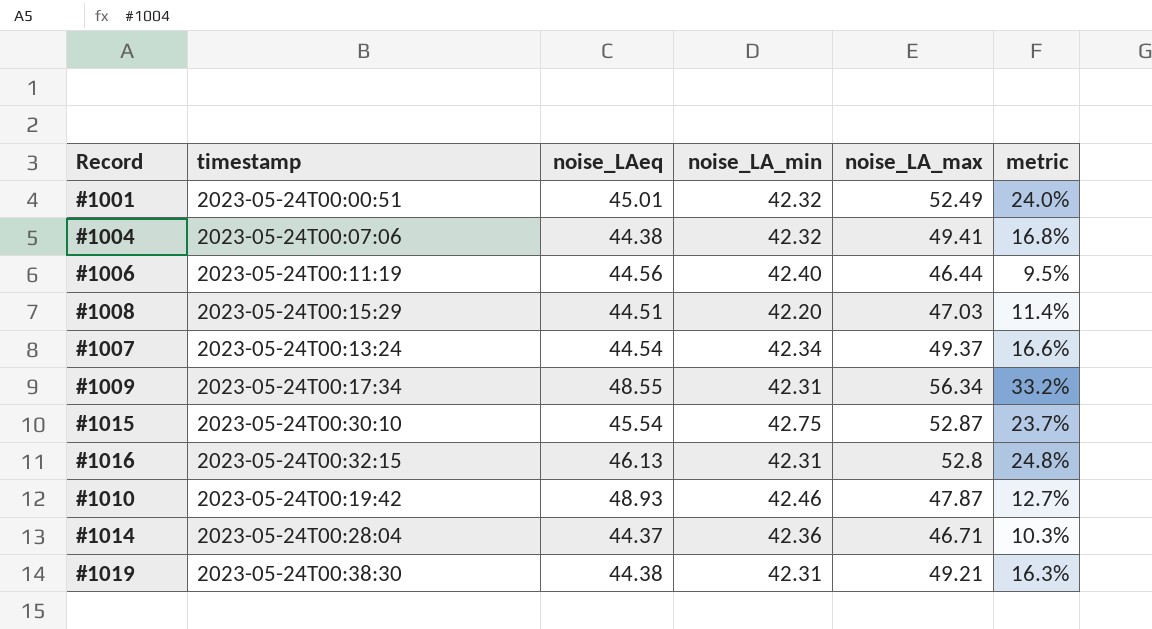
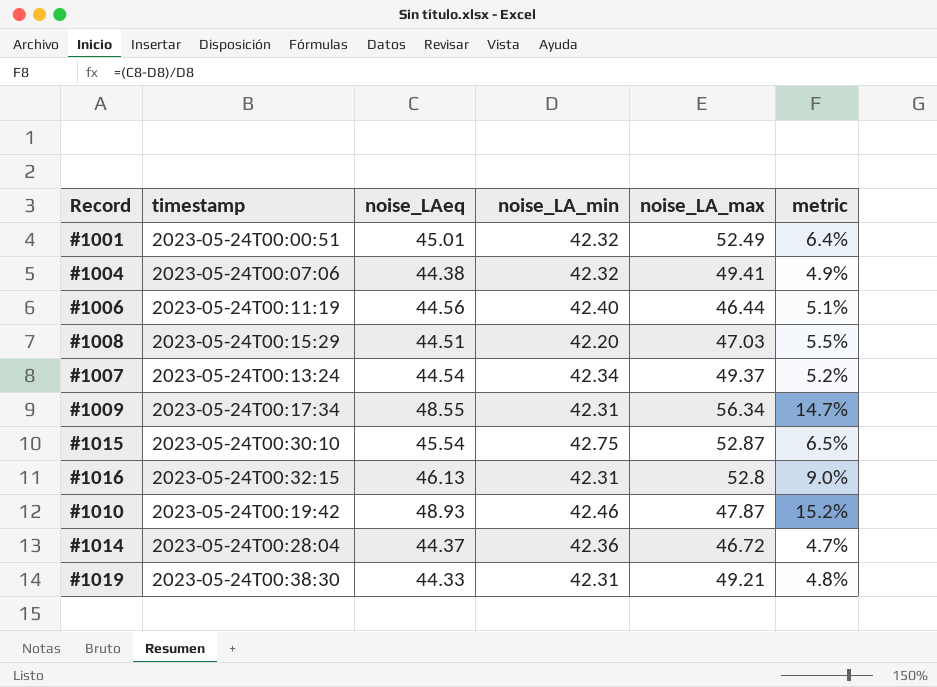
column metric | formula: ([noise_LA_max] - [noise_LA_min]) / [noise_LA_min] -> ([noise_LAeq] - [noise_LA_min]) / [noise_LA_min]
#1014 | noise_LA_max: 46.71 -> 46.72
#1019 | noise_LAeq: 44.38 -> 44.33

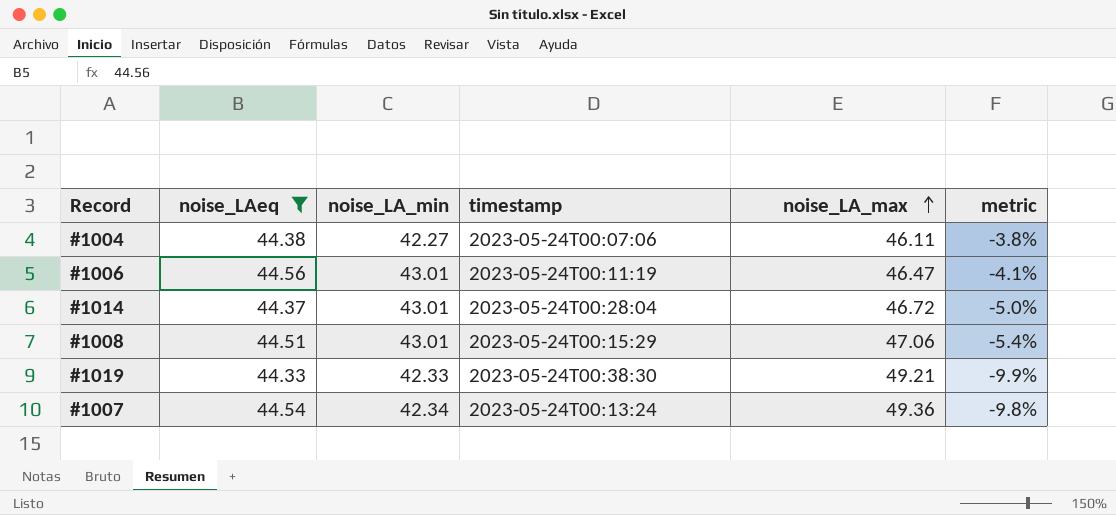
filter: none -> noise_LAeq <= 44.56
row order: none -> noise_LA_max ascending
column timestamp | position: 2 -> 4
column metric | formula: ([noise_LAeq] - [noise_LA_min]) / [noise_LA_min] -> ([noise_LAeq] - [noise_LA_max]) / [noise_LA_max]
#1004 | noise_LA_min: 42.32 -> 42.27
#1004 | noise_LA_max: 49.41 -> 46.11
#1006 | noise_LA_min: 42.40 -> 43.01
#1006 | noise_LA_max: 46.44 -> 46.47
#1014 | noise_LA_min: 42.36 -> 43.01
#1008 | noise_LA_min: 42.20 -> 43.01
#1008 | noise_LA_max: 47.03 -> 47.06
#1019 | noise_LA_min: 42.31 -> 42.33
#1007 | noise_LA_max: 49.37 -> 49.36

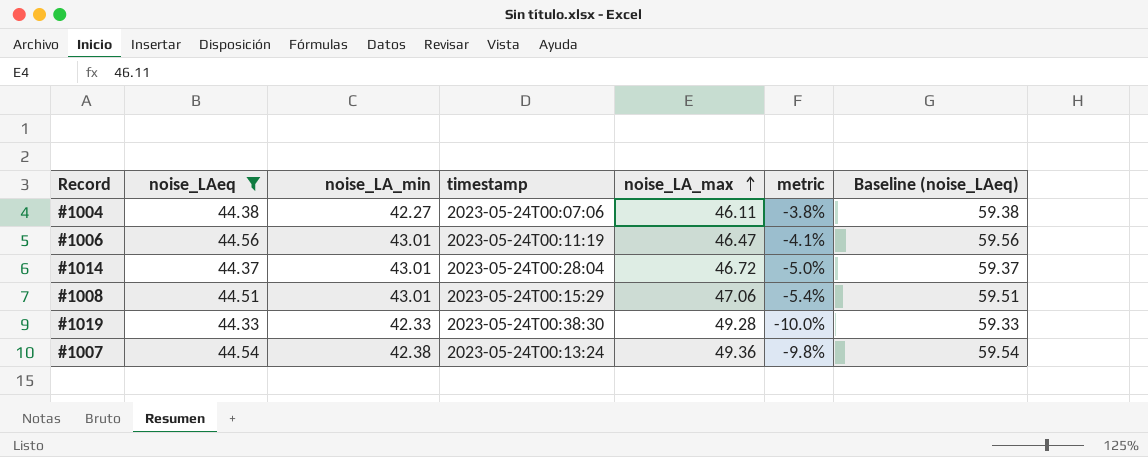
column Baseline (noise_LAeq) | formula: none -> [noise_LAeq] + 15
#1019 | noise_LA_max: 49.21 -> 49.28
#1019 | metric: -9.9% -> -10.0%
#1007 | noise_LA_min: 42.34 -> 42.38

